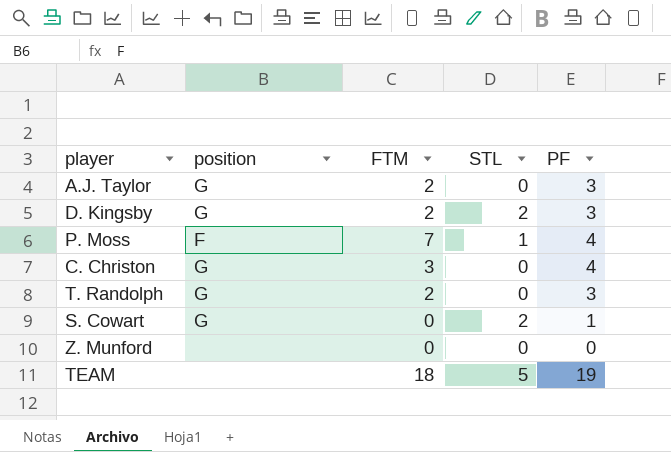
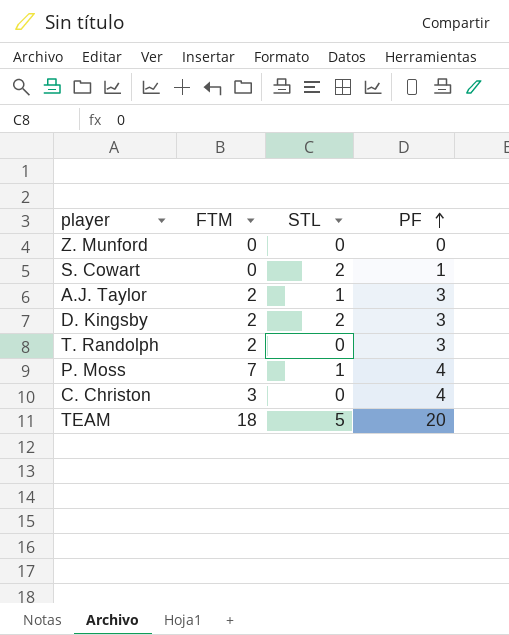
row order: none -> PF ascending
column position | position: 2 -> none
A.J. Taylor | STL: 0 -> 1
TEAM | PF: 19 -> 20

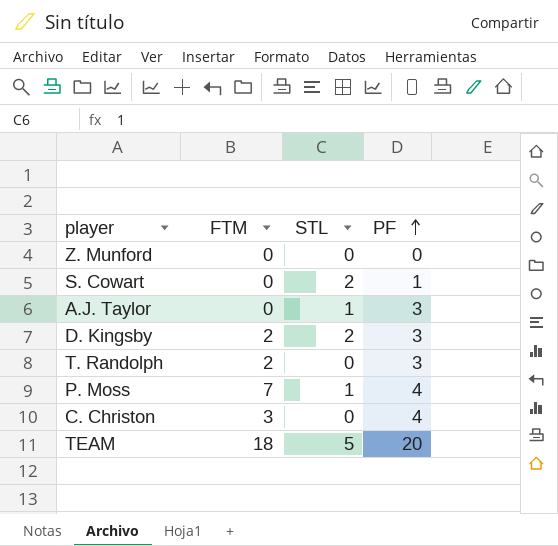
A.J. Taylor | FTM: 2 -> 0

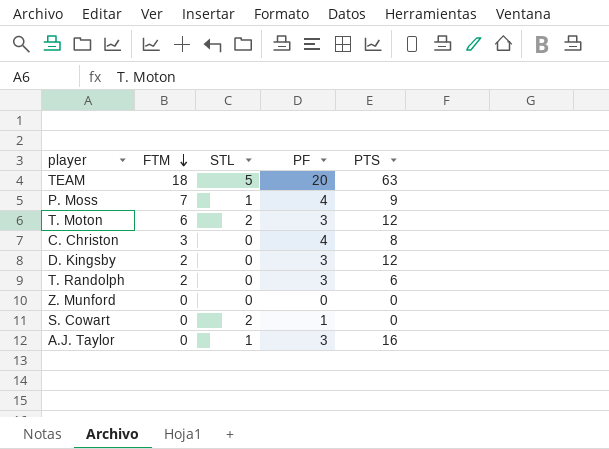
row order: PF ascending -> FTM descending
column PTS | position: none -> 5
row T. Moton: none -> 6 | 2 | 3 | 12
D. Kingsby | STL: 2 -> 0

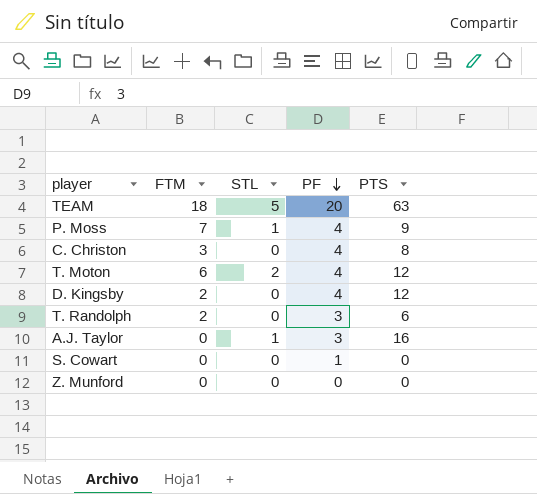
row order: FTM descending -> PF descending
T. Moton | PF: 3 -> 4
D. Kingsby | PF: 3 -> 4
S. Cowart | STL: 2 -> 0

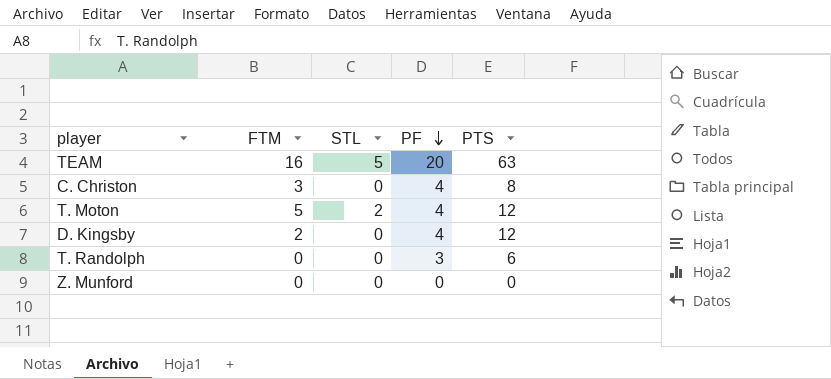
row P. Moss: 7 | 1 | 4 | 9 -> none
row A.J. Taylor: 0 | 1 | 3 | 16 -> none
row S. Cowart: 0 | 0 | 1 | 0 -> none
TEAM | FTM: 18 -> 16
T. Moton | FTM: 6 -> 5
T. Randolph | FTM: 2 -> 0

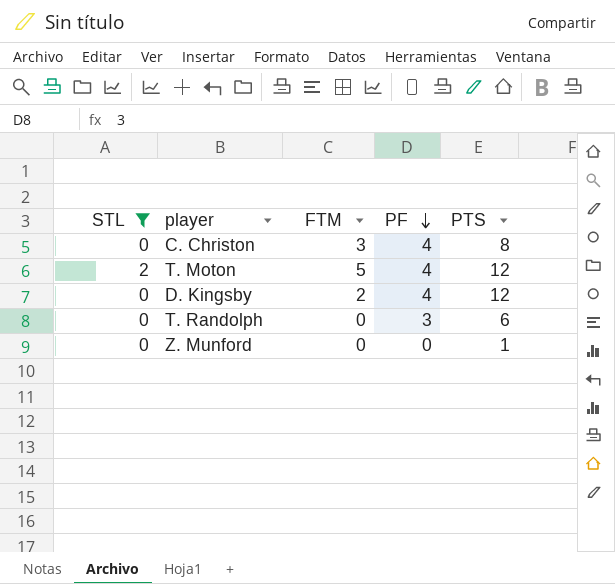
filter: none -> STL != 5
column STL | position: 3 -> 1
Z. Munford | PTS: 0 -> 1

